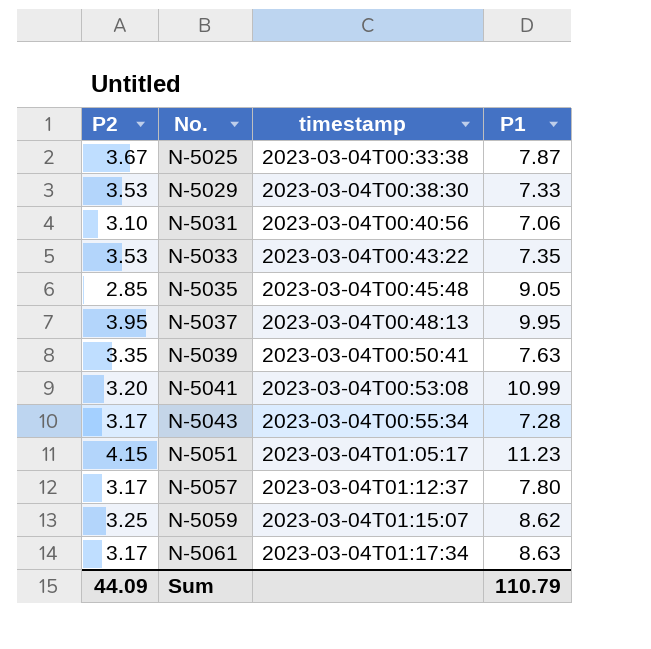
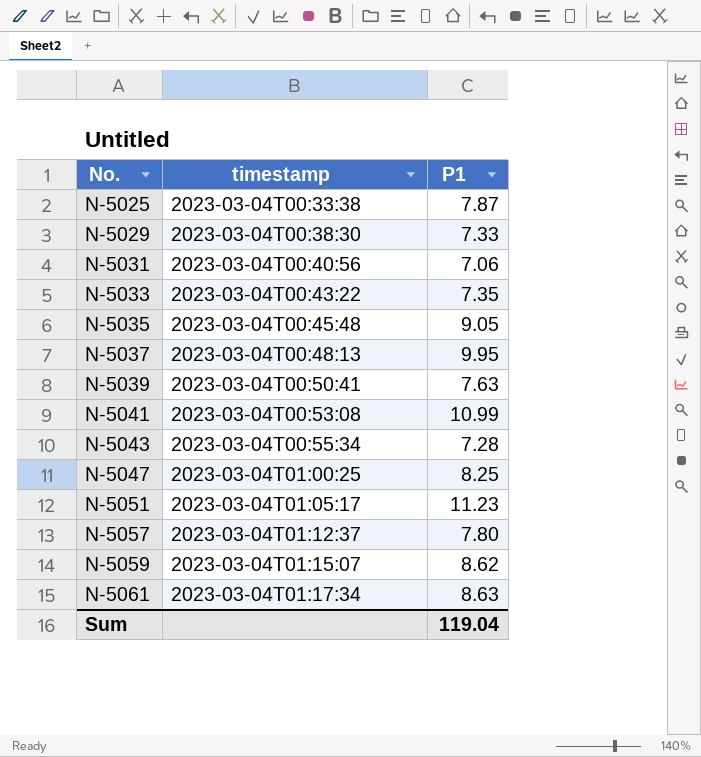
column P2 | position: 1 -> none
row N-5047: none -> 2023-03-04T01:00:25 | 8.25
Sum | P1: 110.79 -> 119.04

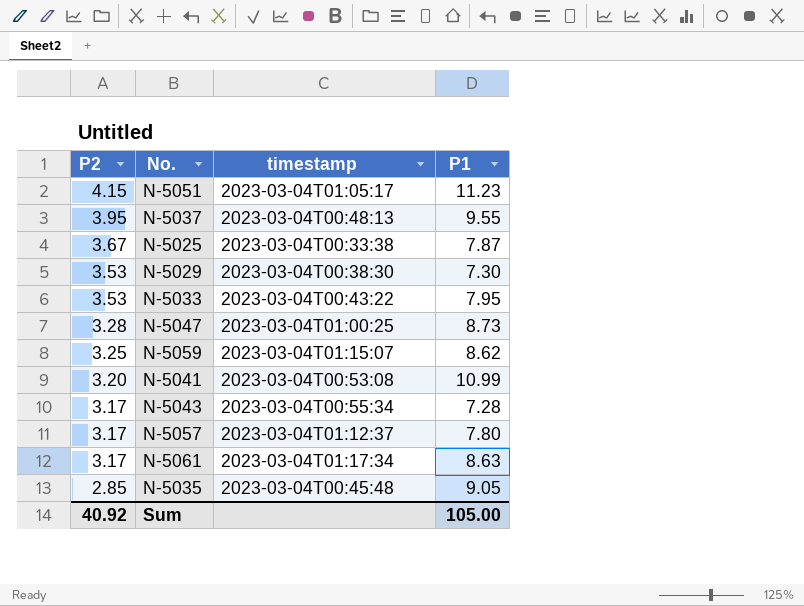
row order: No. ascending -> P2 descending
column P2 | position: none -> 1
row N-5031: 2023-03-04T00:40:56 | 7.06 -> none
row N-5039: 2023-03-04T00:50:41 | 7.63 -> none
N-5037 | P1: 9.95 -> 9.55
N-5029 | P1: 7.33 -> 7.30
N-5033 | P1: 7.35 -> 7.95
N-5047 | P1: 8.25 -> 8.73
Sum | P1: 119.04 -> 105.00

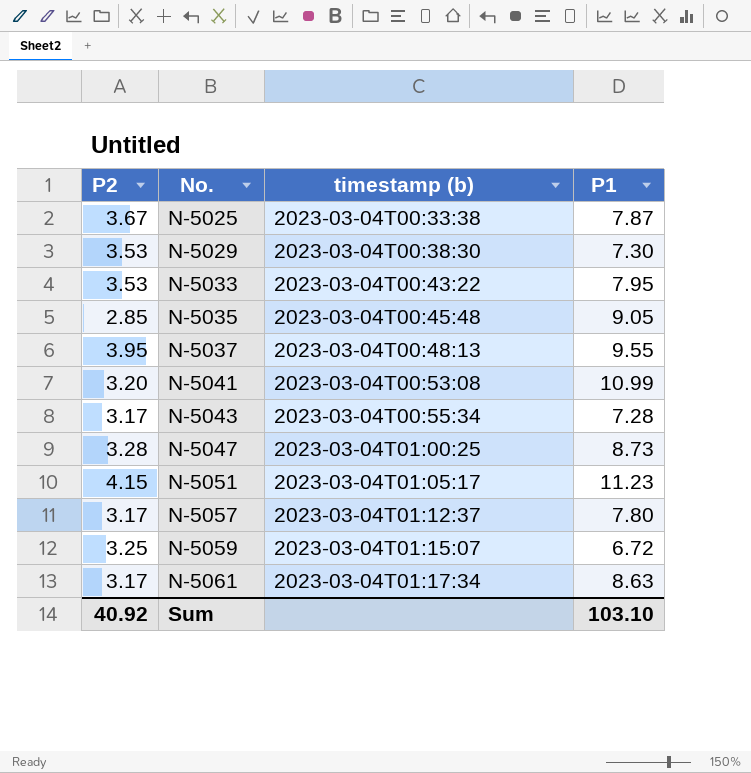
row order: P2 descending -> No. ascending
column name: timestamp -> timestamp (b)
N-5059 | P1: 8.62 -> 6.72
Sum | P1: 105.00 -> 103.10

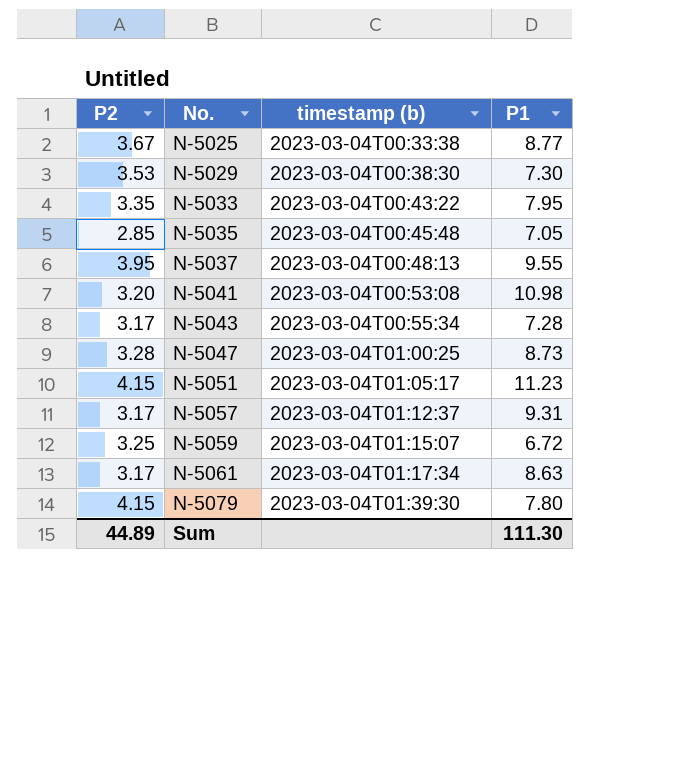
N-5025 | P1: 7.87 -> 8.77
N-5033 | P2: 3.53 -> 3.35
N-5035 | P1: 9.05 -> 7.05
N-5041 | P1: 10.99 -> 10.98
N-5057 | P1: 7.80 -> 9.31
row N-5079: none -> 4.15 | 2023-03-04T01:39:30 | 7.80
Sum | P2: 40.92 -> 44.89
Sum | P1: 103.10 -> 111.30

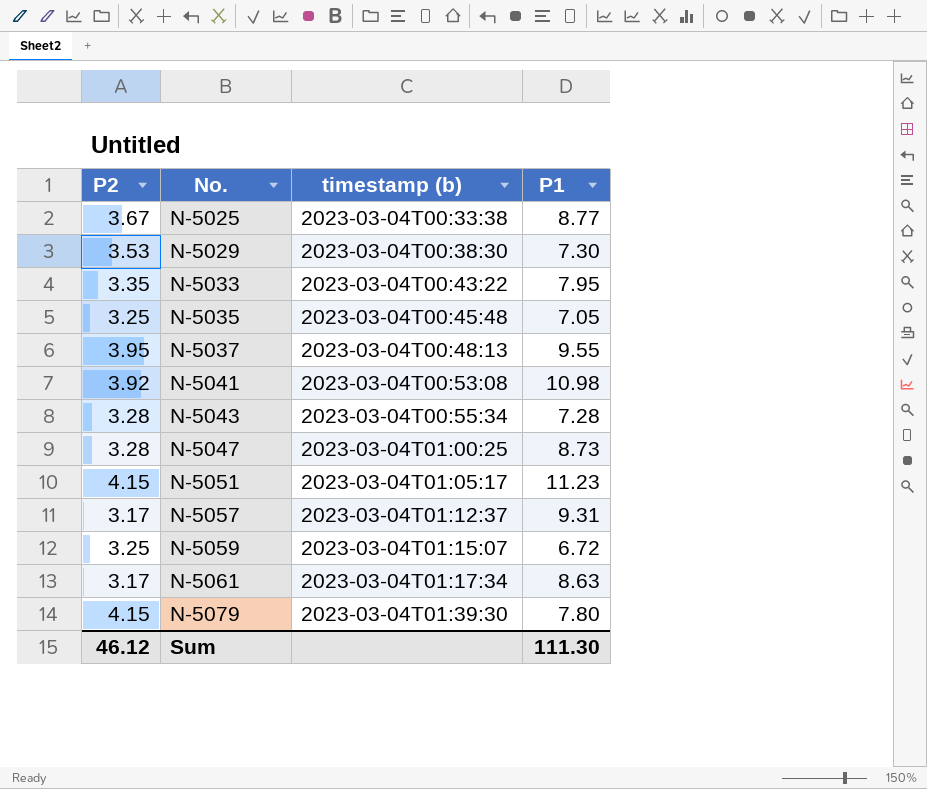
N-5035 | P2: 2.85 -> 3.25
N-5041 | P2: 3.20 -> 3.92
N-5043 | P2: 3.17 -> 3.28
Sum | P2: 44.89 -> 46.12

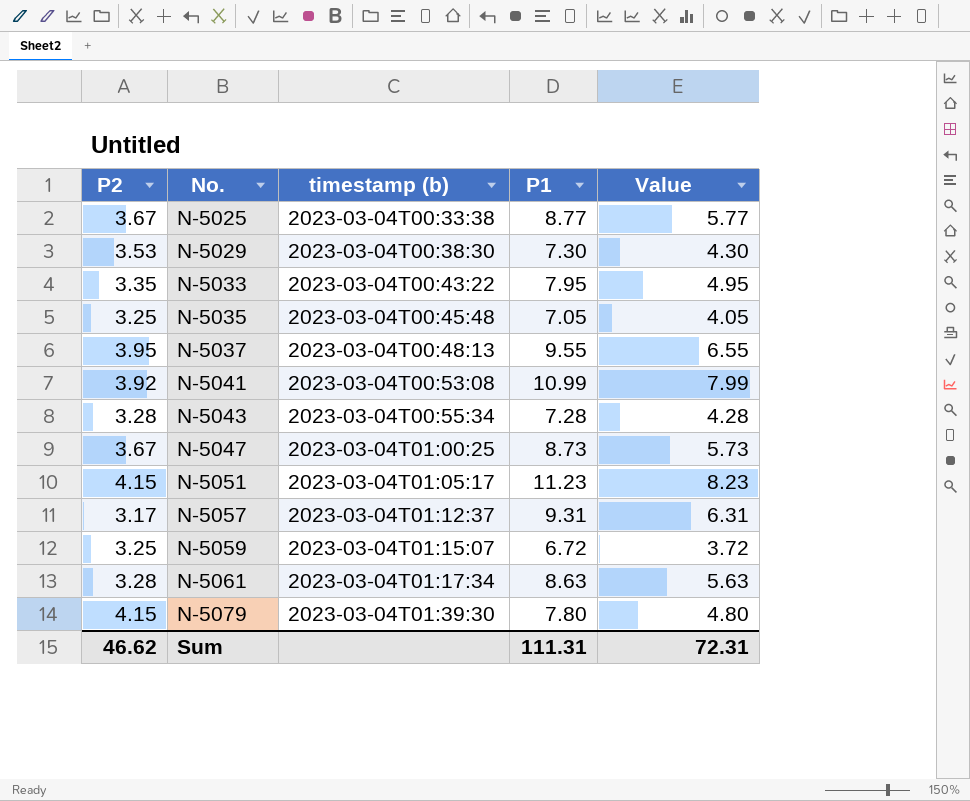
column Value | formula: none -> [P1] - 3
N-5041 | P1: 10.98 -> 10.99
N-5047 | P2: 3.28 -> 3.67
N-5061 | P2: 3.17 -> 3.28
Sum | P2: 46.12 -> 46.62
Sum | P1: 111.30 -> 111.31

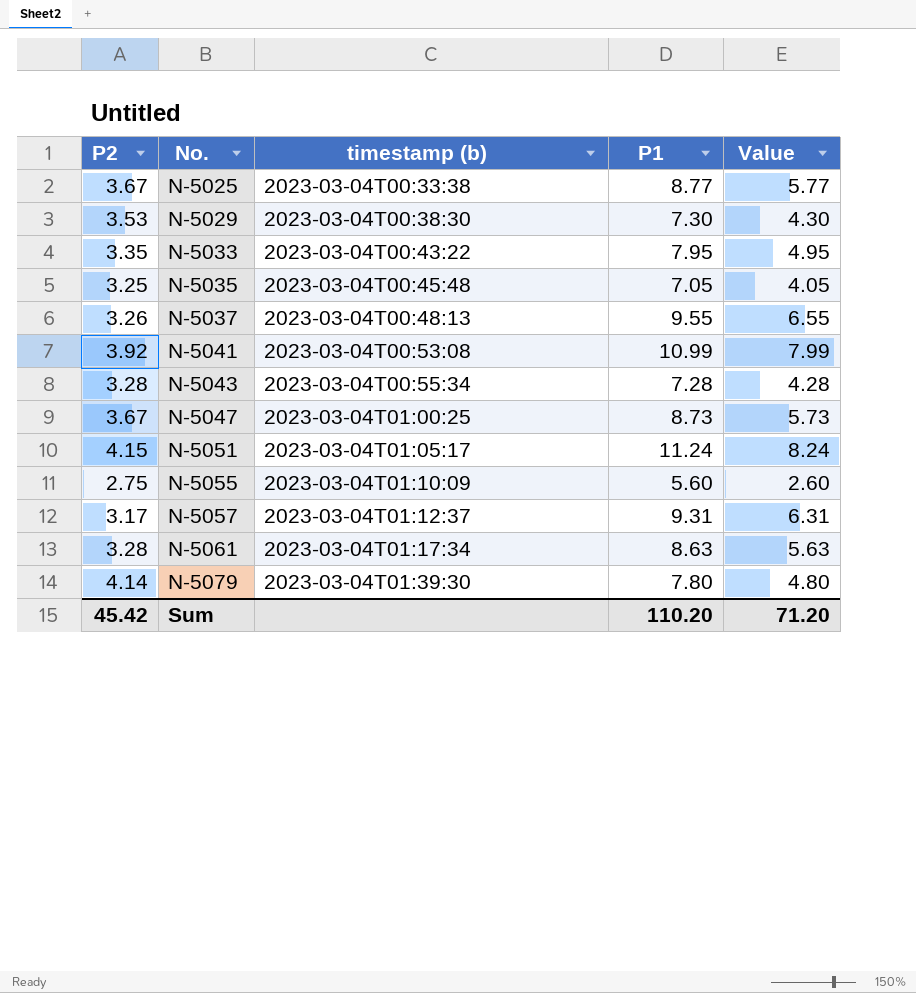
row N-5059: 3.25 | 2023-03-04T01:15:07 | 6.72 | 3.72 -> none
N-5037 | P2: 3.95 -> 3.26
N-5051 | P1: 11.23 -> 11.24
N-5051 | Value: 8.23 -> 8.24
row N-5055: none -> 2.75 | 2023-03-04T01:10:09 | 5.60 | 2.60
N-5079 | P2: 4.15 -> 4.14
Sum | P2: 46.62 -> 45.42
Sum | P1: 111.31 -> 110.20
Sum | Value: 72.31 -> 71.20

